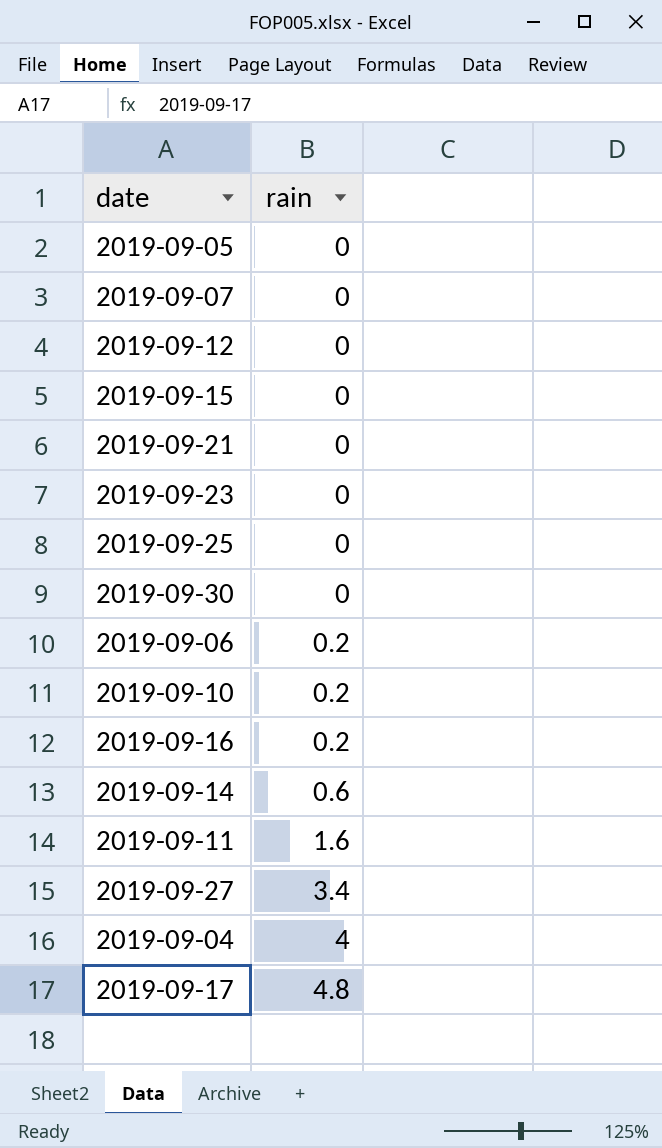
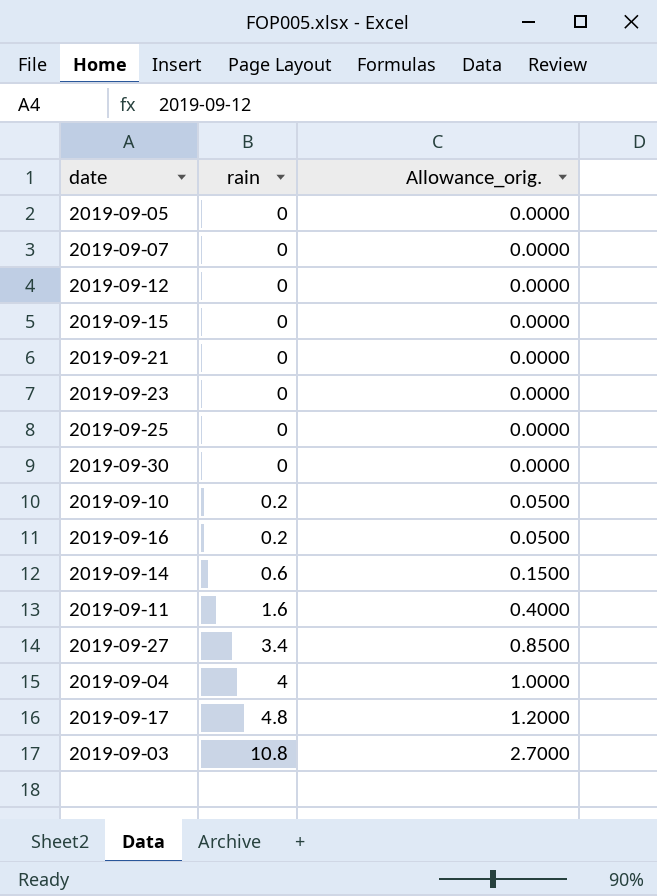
column Allowance_orig. | formula: none -> [rain] * 0.25
row 2019-09-06: 0.2 -> none
row 2019-09-03: none -> 10.8 | 2.7000

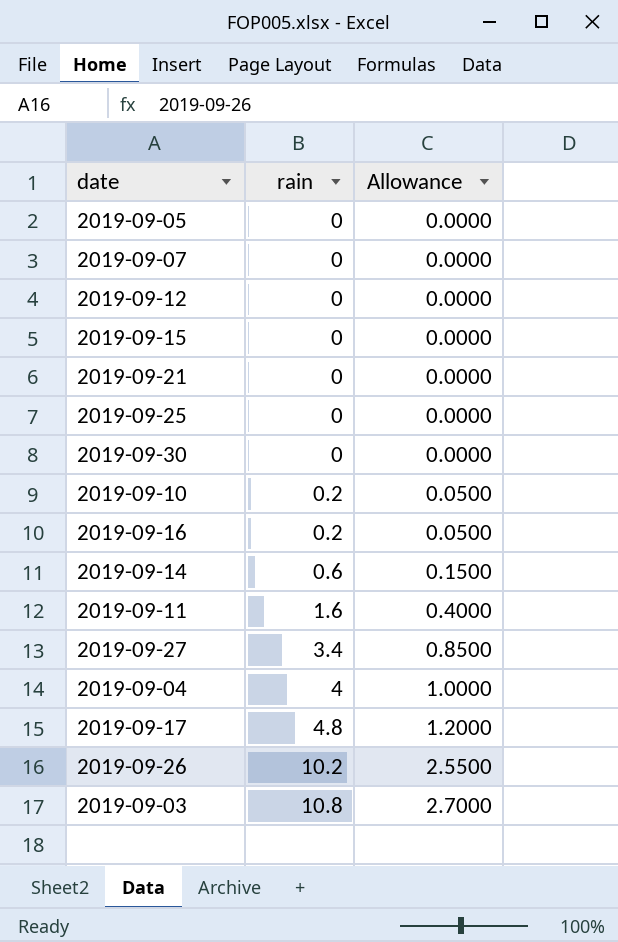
column name: Allowance_orig. -> Allowance
row 2019-09-23: 0 | 0.0000 -> none
row 2019-09-26: none -> 10.2 | 2.5500

